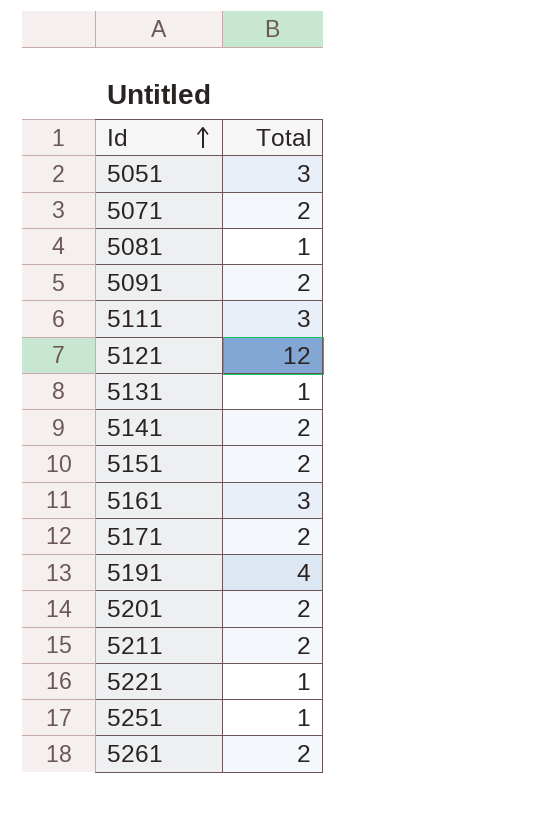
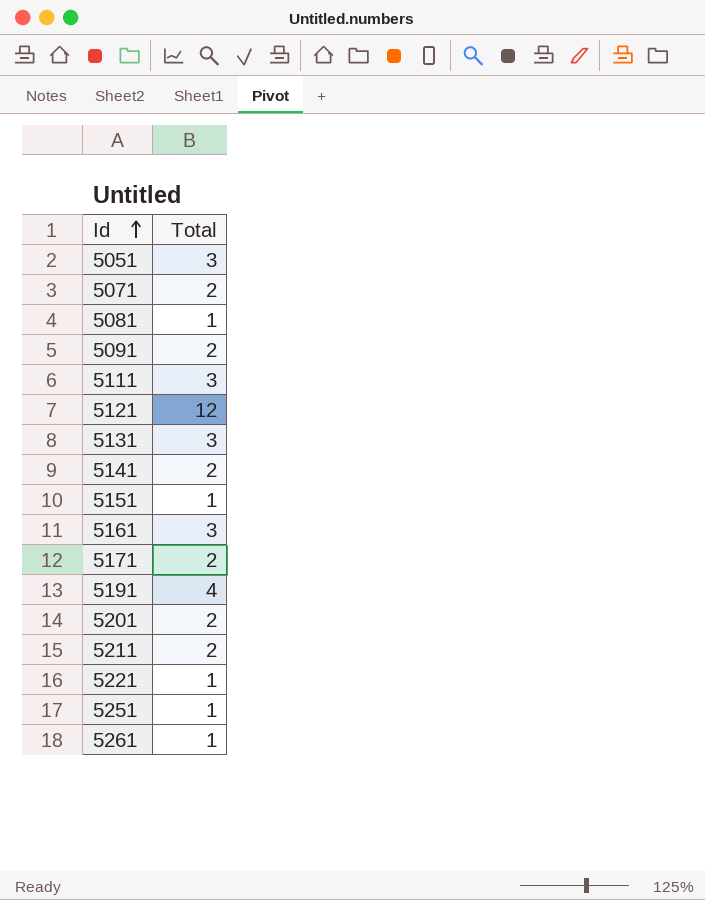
5131 | Total: 1 -> 3
5151 | Total: 2 -> 1
5261 | Total: 2 -> 1

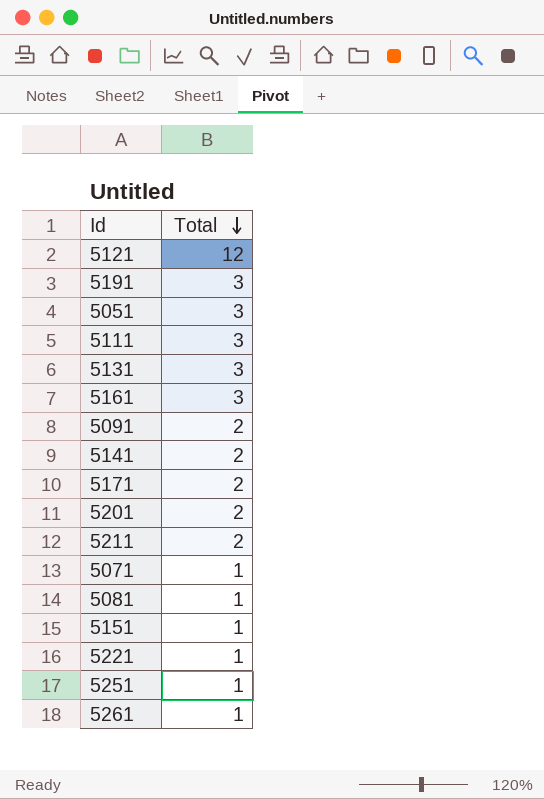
row order: Id ascending -> Total descending
5191 | Total: 4 -> 3
5071 | Total: 2 -> 1

